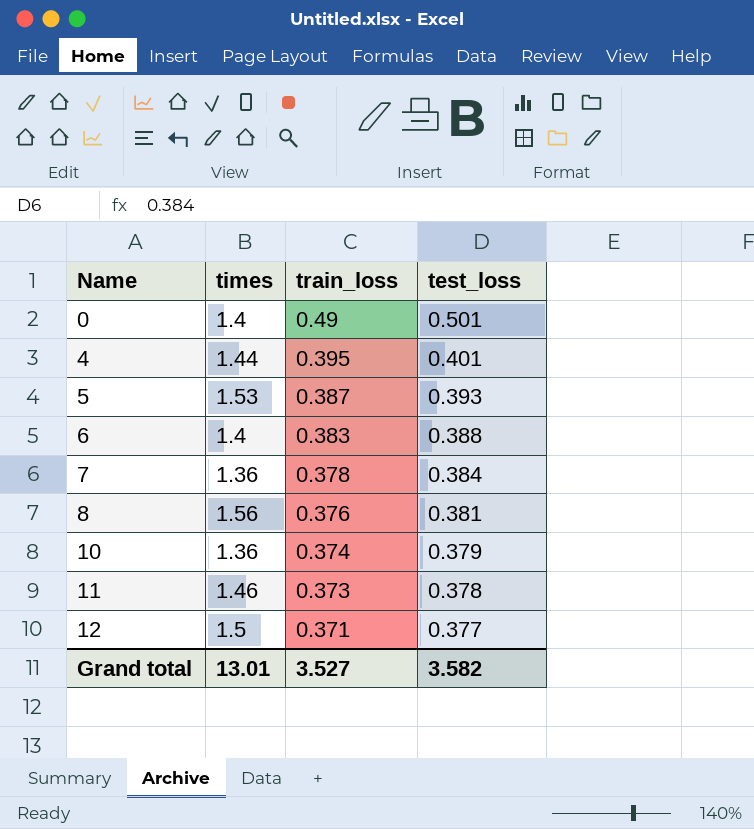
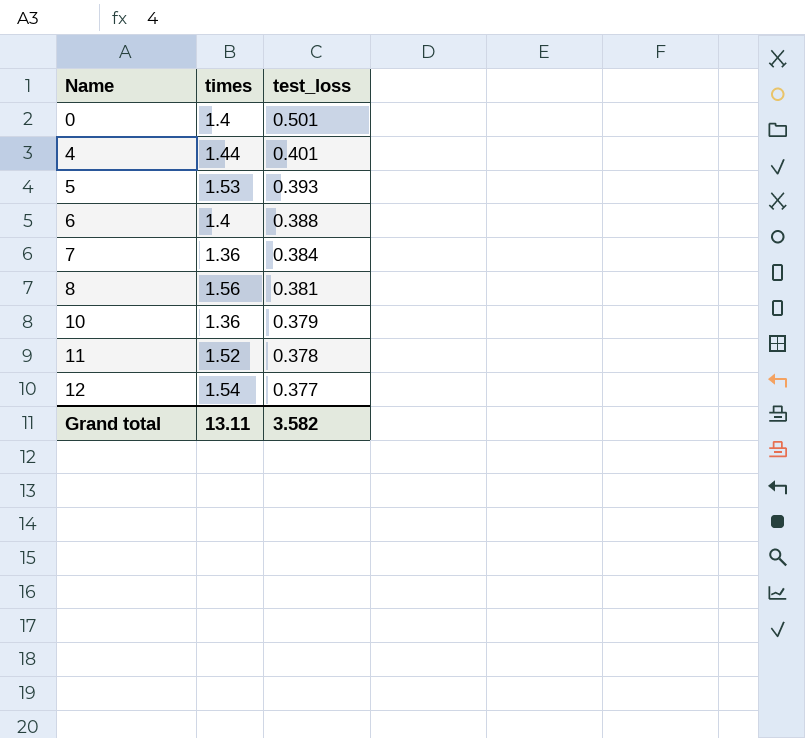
column train_loss | position: 3 -> none
11 | times: 1.46 -> 1.52
12 | times: 1.5 -> 1.54
Grand total | times: 13.01 -> 13.11

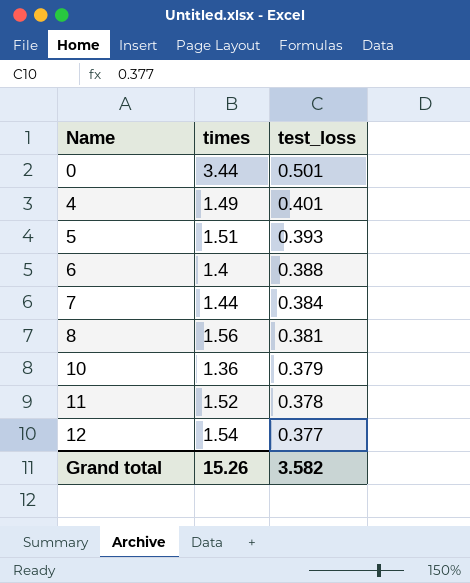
0 | times: 1.4 -> 3.44
4 | times: 1.44 -> 1.49
5 | times: 1.53 -> 1.51
7 | times: 1.36 -> 1.44
Grand total | times: 13.11 -> 15.26

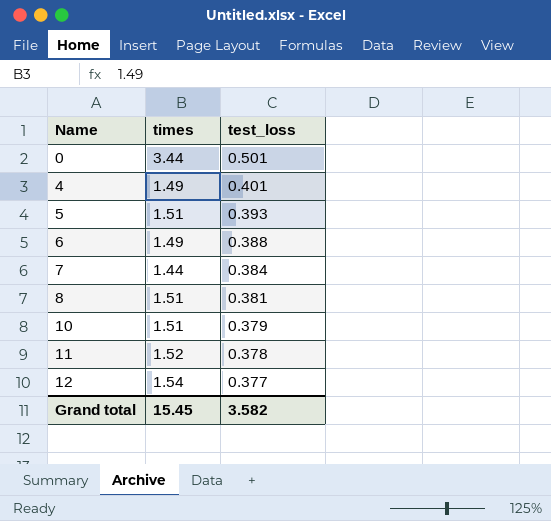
6 | times: 1.4 -> 1.49
8 | times: 1.56 -> 1.51
10 | times: 1.36 -> 1.51
Grand total | times: 15.26 -> 15.45

